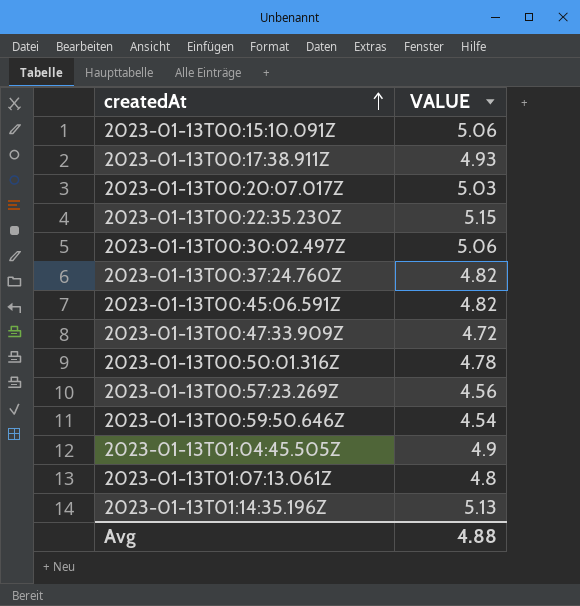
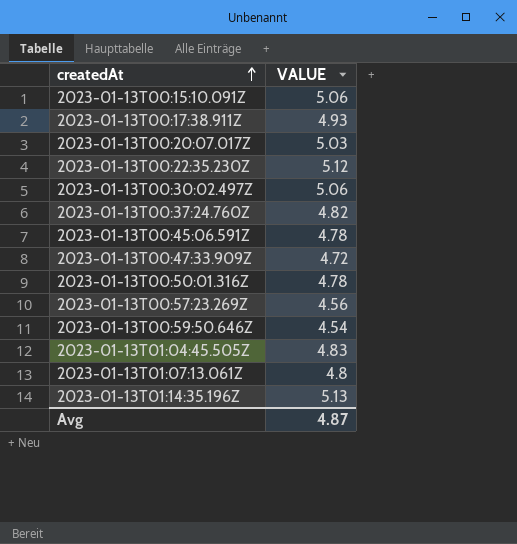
2023-01-13T00:22:35.230Z | VALUE: 5.15 -> 5.12
2023-01-13T00:45:06.591Z | VALUE: 4.82 -> 4.78
2023-01-13T01:04:45.505Z | VALUE: 4.9 -> 4.83
Avg | VALUE: 4.88 -> 4.87

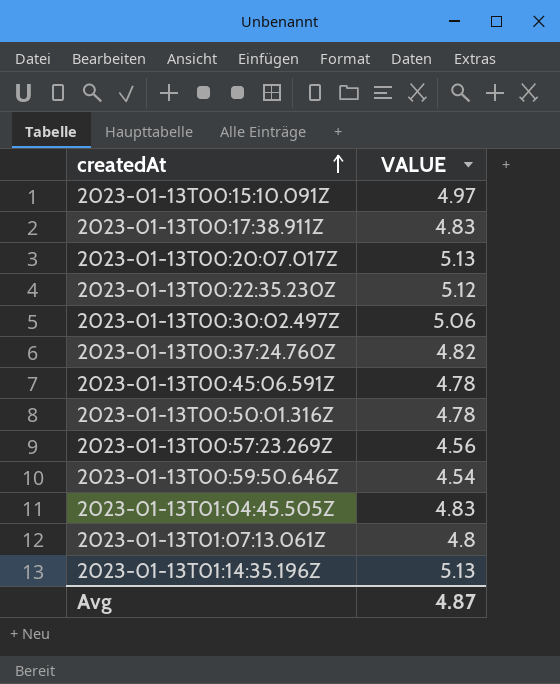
row 2023-01-13T00:47:33.909Z: 4.72 -> none
2023-01-13T00:15:10.091Z | VALUE: 5.06 -> 4.97
2023-01-13T00:17:38.911Z | VALUE: 4.93 -> 4.83
2023-01-13T00:20:07.017Z | VALUE: 5.03 -> 5.13

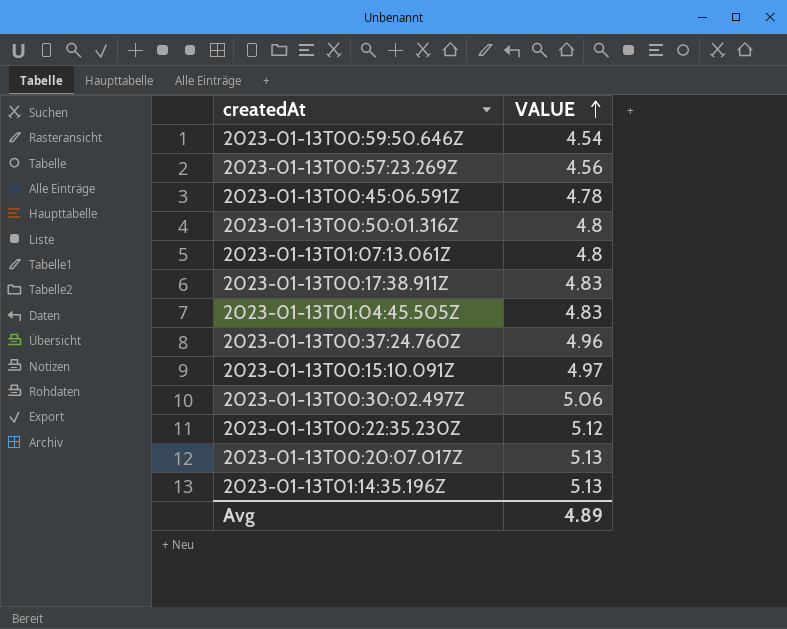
row order: createdAt ascending -> VALUE ascending
2023-01-13T00:50:01.316Z | VALUE: 4.78 -> 4.8
2023-01-13T00:37:24.760Z | VALUE: 4.82 -> 4.96
Avg | VALUE: 4.87 -> 4.89

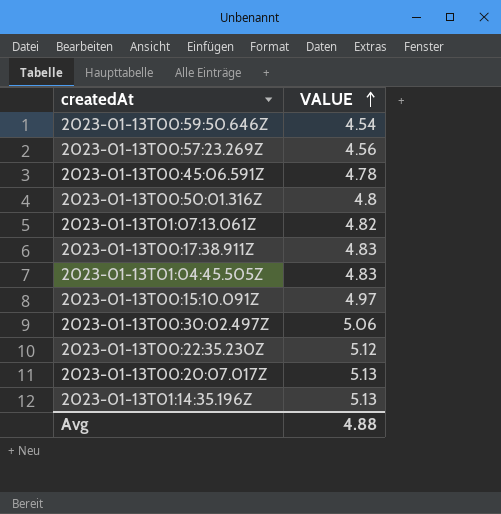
row 2023-01-13T00:37:24.760Z: 4.96 -> none
2023-01-13T01:07:13.061Z | VALUE: 4.8 -> 4.82
Avg | VALUE: 4.89 -> 4.88

